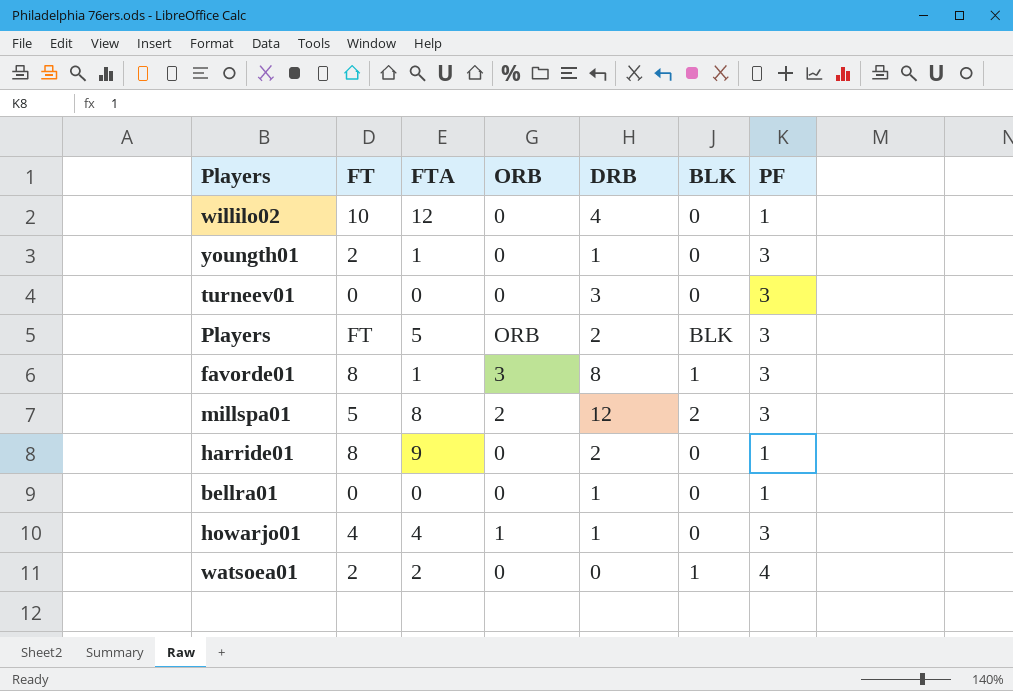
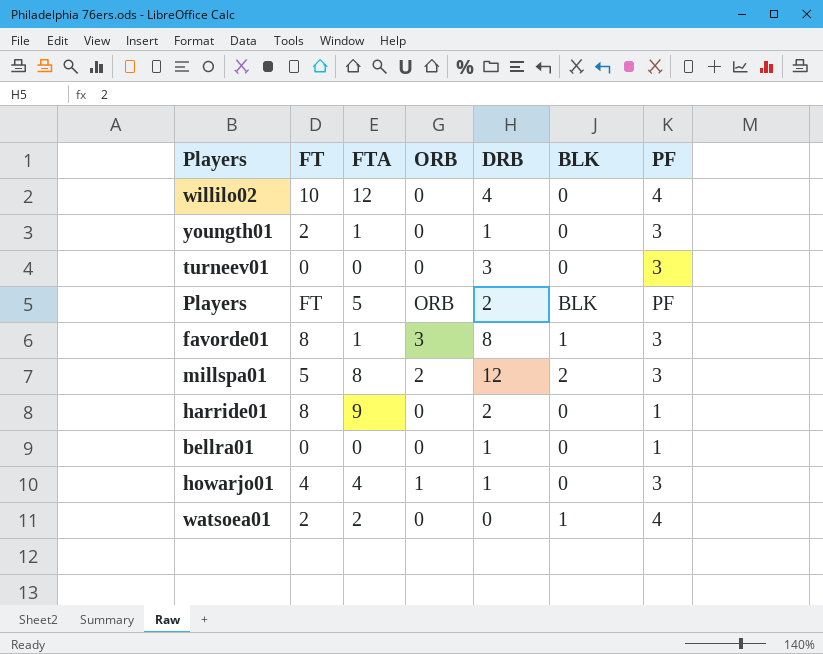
willilo02 | PF: 1 -> 4
Players | PF: 3 -> PF

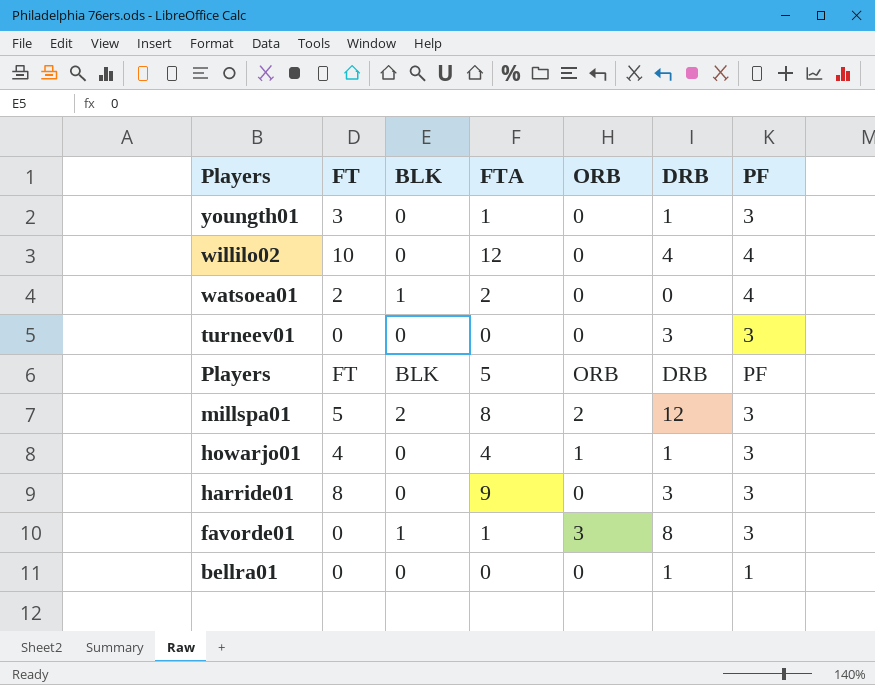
row order: none -> Players descending
column BLK | position: 6 -> 3
youngth01 | FT: 2 -> 3
Players | DRB: 2 -> DRB
harride01 | DRB: 2 -> 3
harride01 | PF: 1 -> 3
favorde01 | FT: 8 -> 0

